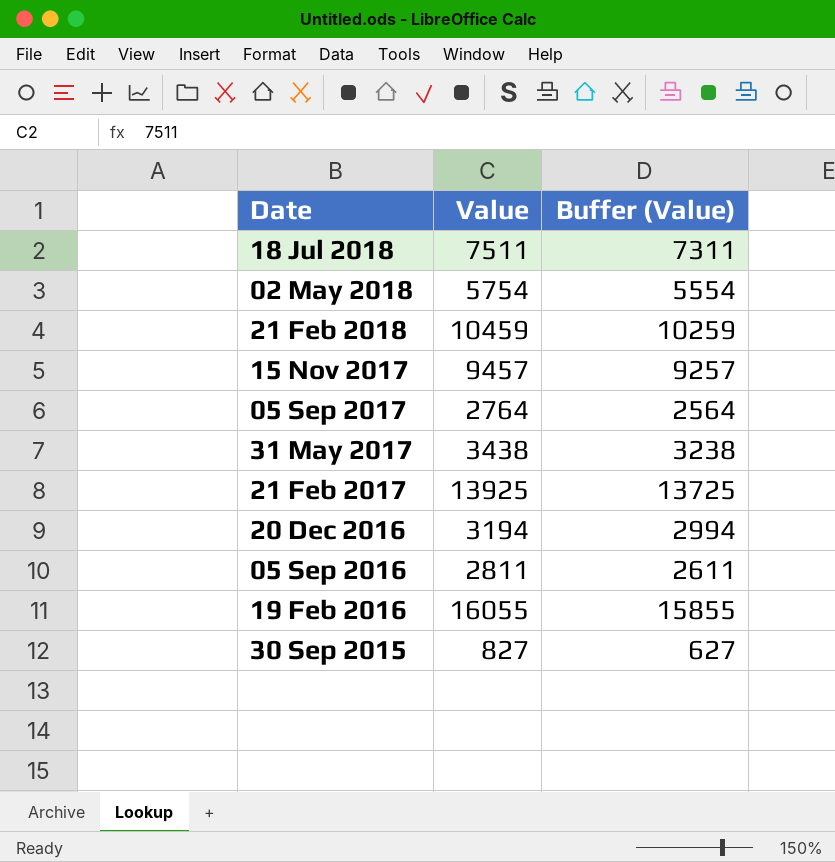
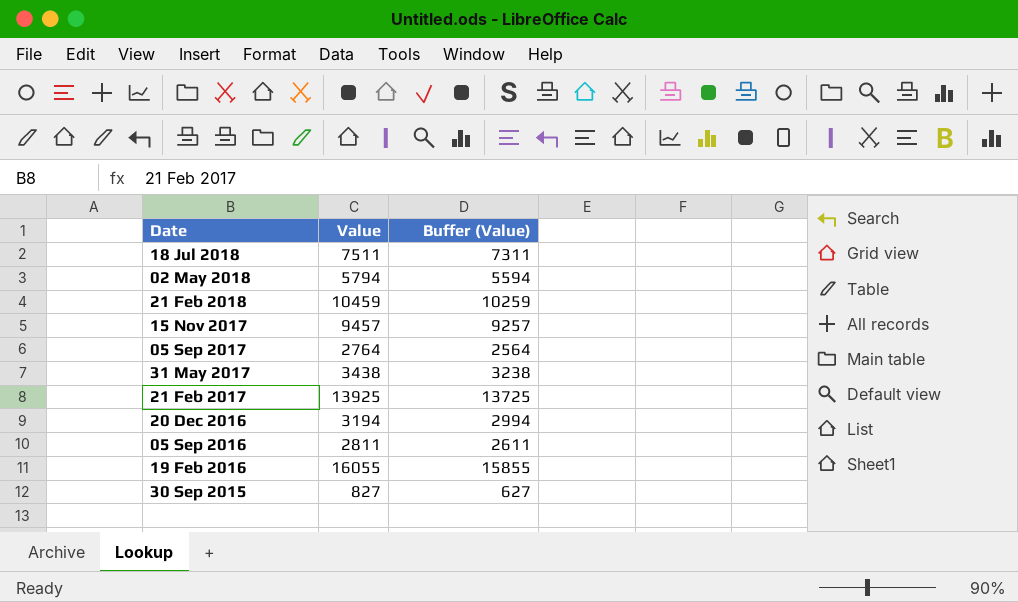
02 May 2018 | Value: 5754 -> 5794
02 May 2018 | Buffer (Value): 5554 -> 5594

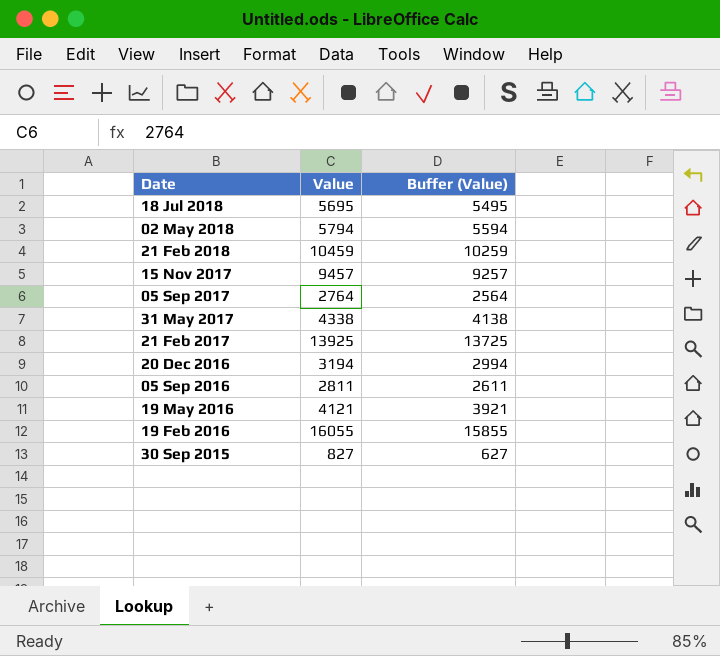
18 Jul 2018 | Value: 7511 -> 5695
18 Jul 2018 | Buffer (Value): 7311 -> 5495
31 May 2017 | Value: 3438 -> 4338
31 May 2017 | Buffer (Value): 3238 -> 4138
row 19 May 2016: none -> 4121 | 3921

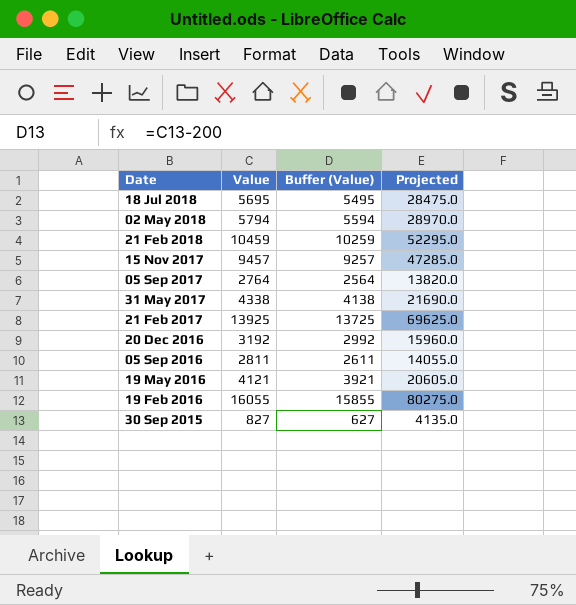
column Projected | formula: none -> [Value] * 5
20 Dec 2016 | Value: 3194 -> 3192
20 Dec 2016 | Buffer (Value): 2994 -> 2992

